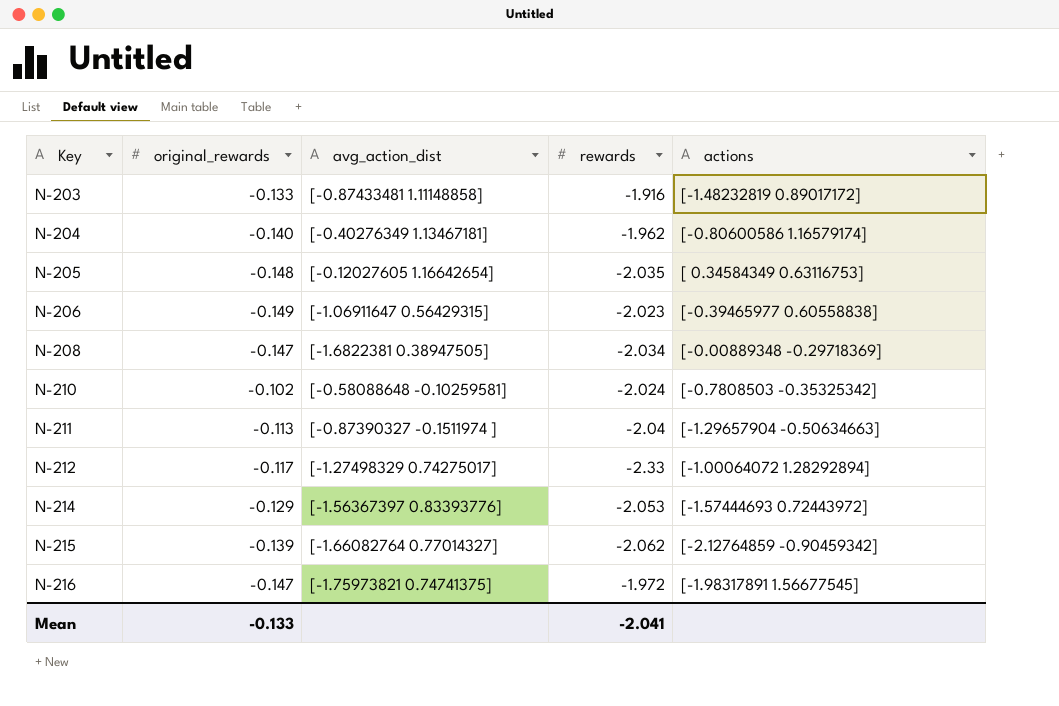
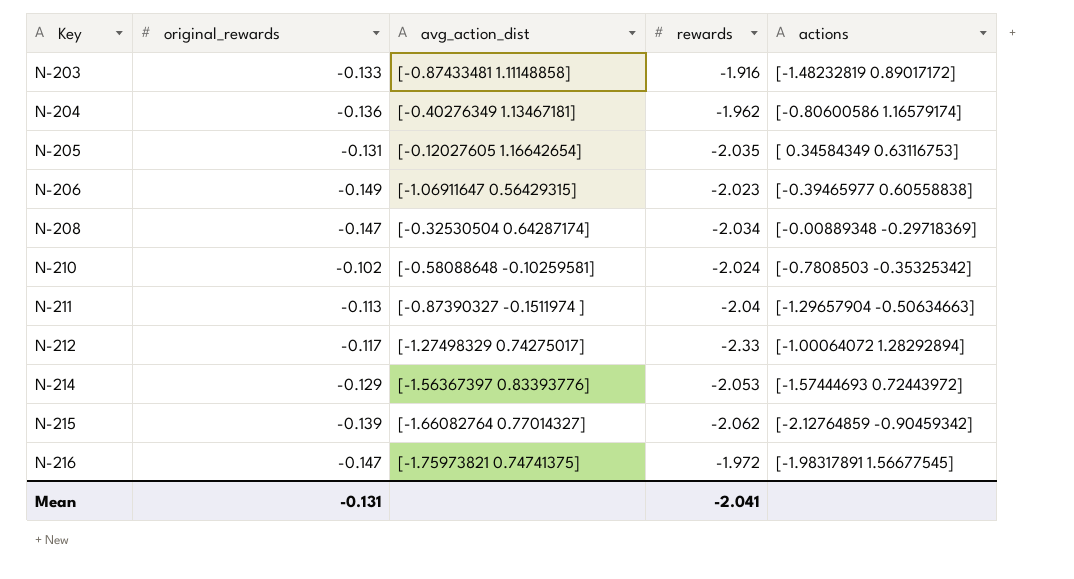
N-204 | original_rewards: -0.140 -> -0.136
N-205 | original_rewards: -0.148 -> -0.131
N-208 | avg_action_dist: [-1.6822381 0.38947505] -> [-0.32530504 0.64287174]
Mean | original_rewards: -0.133 -> -0.131

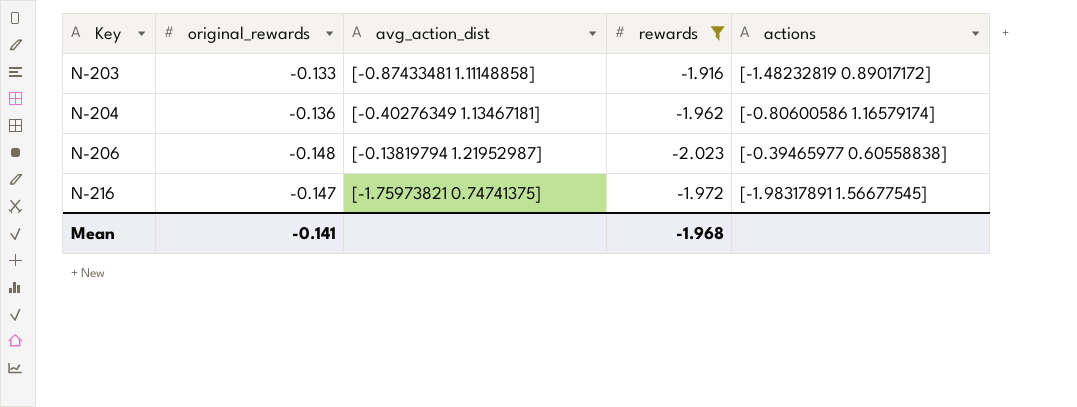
filter: none -> rewards >= -2.023
N-206 | original_rewards: -0.149 -> -0.148
N-206 | avg_action_dist: [-1.06911647 0.56429315] -> [-0.13819794 1.21952987]
Mean | original_rewards: -0.131 -> -0.141
Mean | rewards: -2.041 -> -1.968

